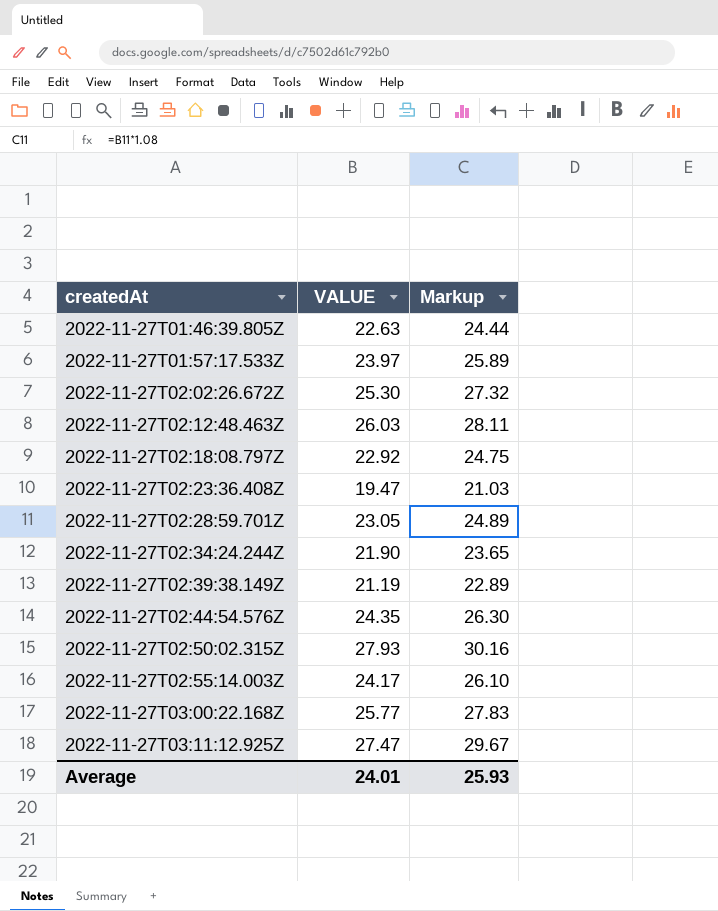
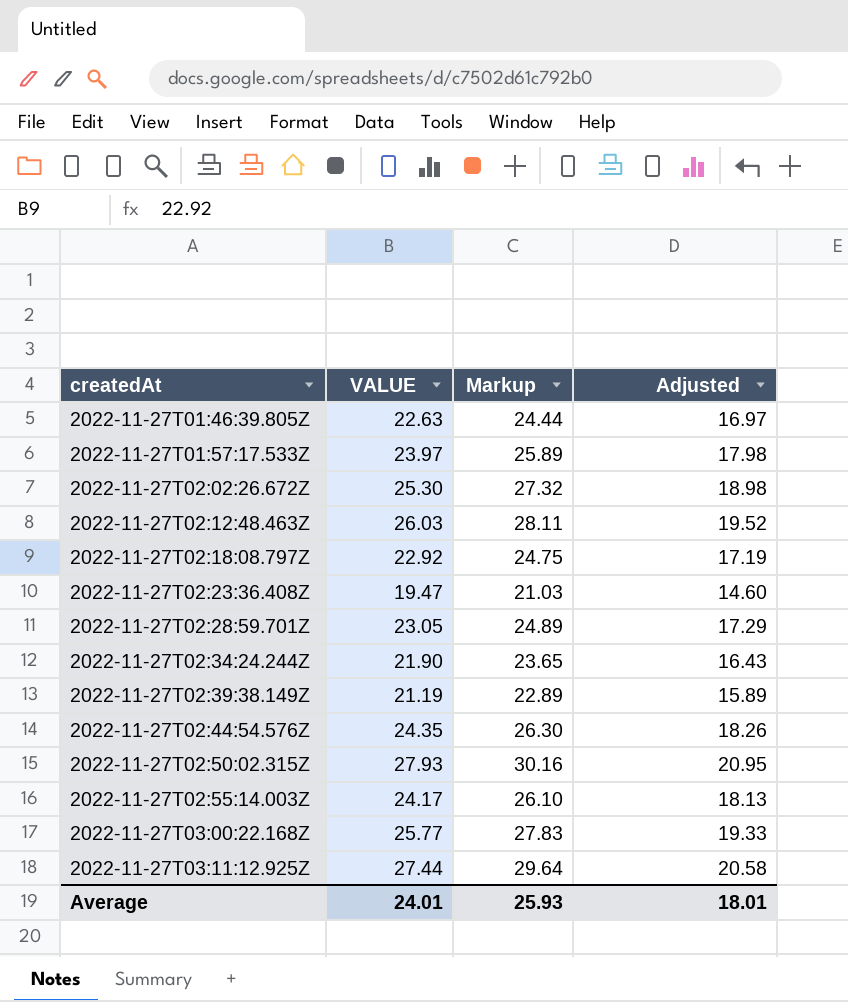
column Adjusted | formula: none -> [VALUE] * 0.75
2022-11-27T03:11:12.925Z | VALUE: 27.47 -> 27.44
2022-11-27T03:11:12.925Z | Markup: 29.67 -> 29.64

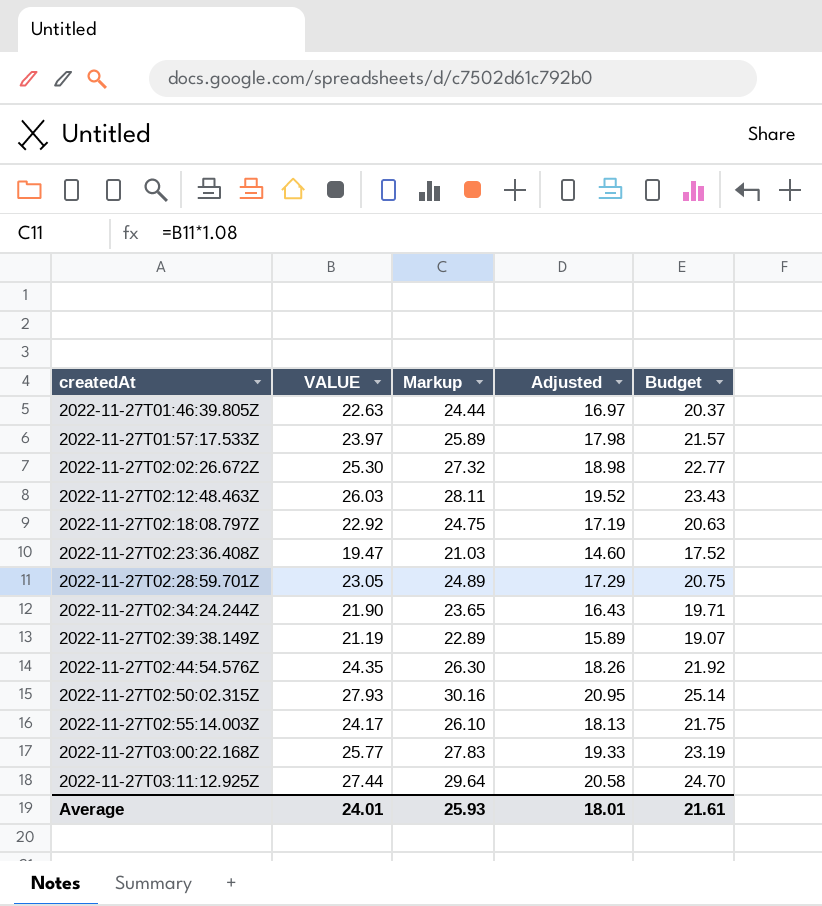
column Budget | formula: none -> [VALUE] * 0.9

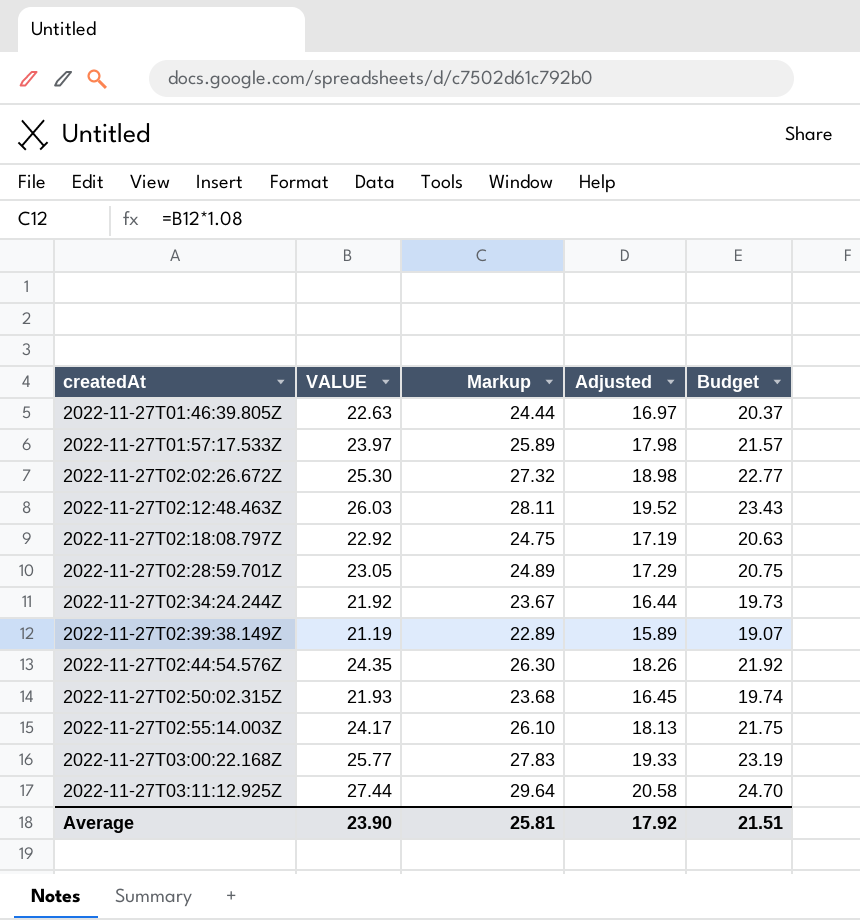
row 2022-11-27T02:23:36.408Z: 19.47 | 21.03 | 14.60 | 17.52 -> none
2022-11-27T02:34:24.244Z | VALUE: 21.90 -> 21.92
2022-11-27T02:34:24.244Z | Markup: 23.65 -> 23.67
2022-11-27T02:34:24.244Z | Adjusted: 16.43 -> 16.44
2022-11-27T02:34:24.244Z | Budget: 19.71 -> 19.73
2022-11-27T02:50:02.315Z | VALUE: 27.93 -> 21.93
2022-11-27T02:50:02.315Z | Markup: 30.16 -> 23.68
2022-11-27T02:50:02.315Z | Adjusted: 20.95 -> 16.45
2022-11-27T02:50:02.315Z | Budget: 25.14 -> 19.74
Average | VALUE: 24.01 -> 23.90
Average | Markup: 25.93 -> 25.81
Average | Adjusted: 18.01 -> 17.92
Average | Budget: 21.61 -> 21.51

